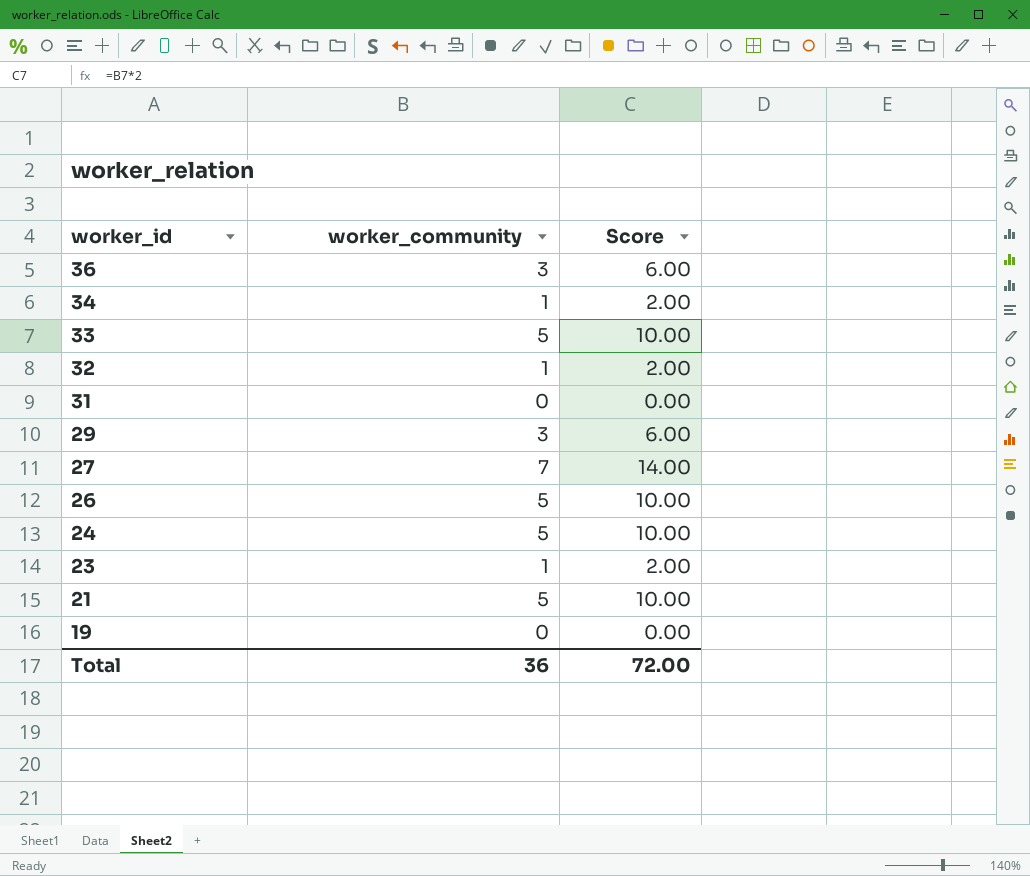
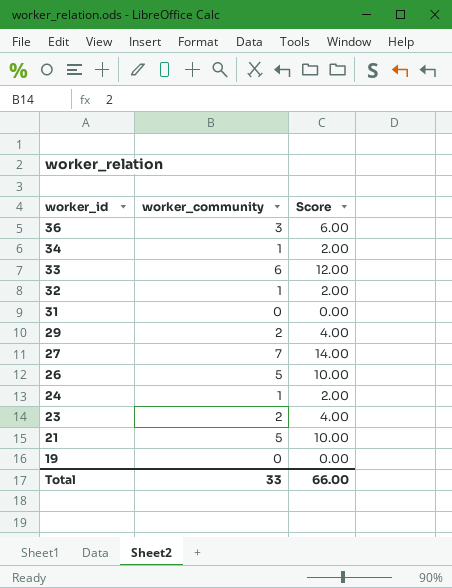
33 | worker_community: 5 -> 6
33 | Score: 10.00 -> 12.00
29 | worker_community: 3 -> 2
29 | Score: 6.00 -> 4.00
24 | worker_community: 5 -> 1
24 | Score: 10.00 -> 2.00
23 | worker_community: 1 -> 2
23 | Score: 2.00 -> 4.00
Total | worker_community: 36 -> 33
Total | Score: 72.00 -> 66.00

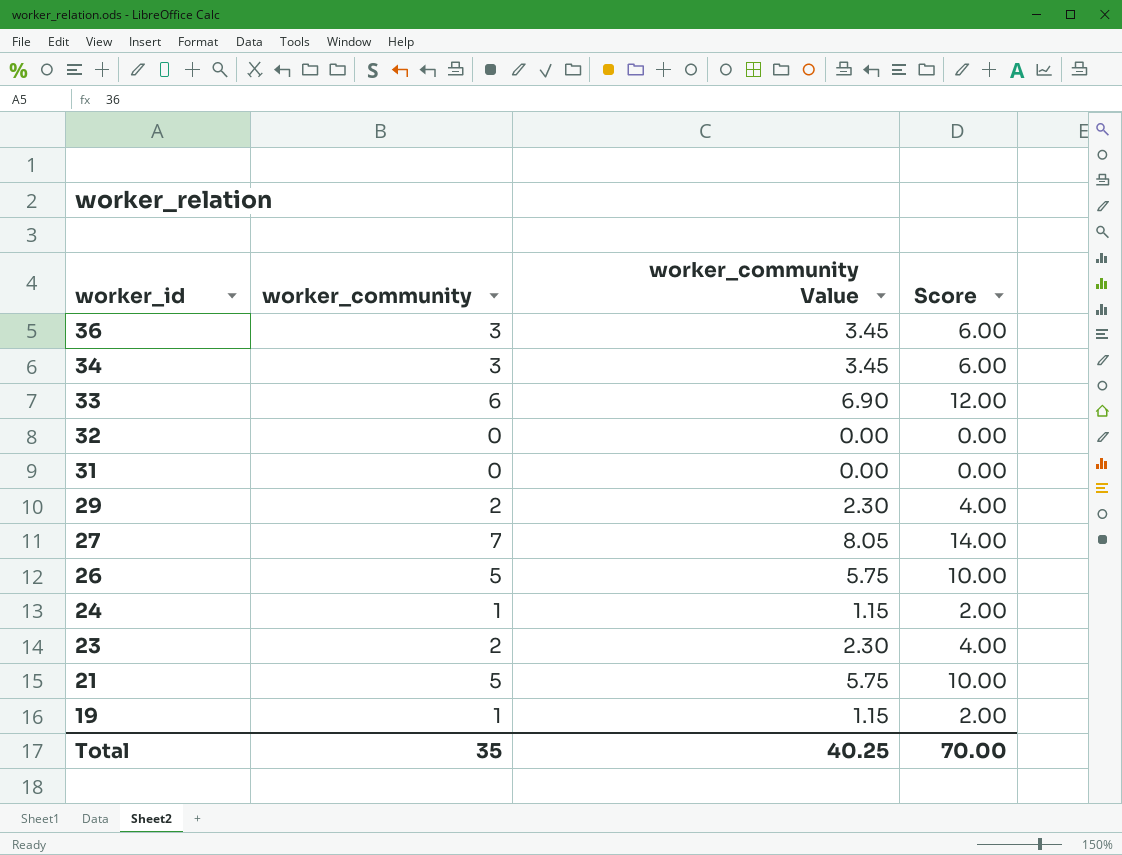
column worker_community Value | formula: none -> [worker_community] * 1.15
34 | worker_community: 1 -> 3
34 | Score: 2.00 -> 6.00
32 | worker_community: 1 -> 0
32 | Score: 2.00 -> 0.00
19 | worker_community: 0 -> 1
19 | Score: 0.00 -> 2.00
Total | worker_community: 33 -> 35
Total | Score: 66.00 -> 70.00

